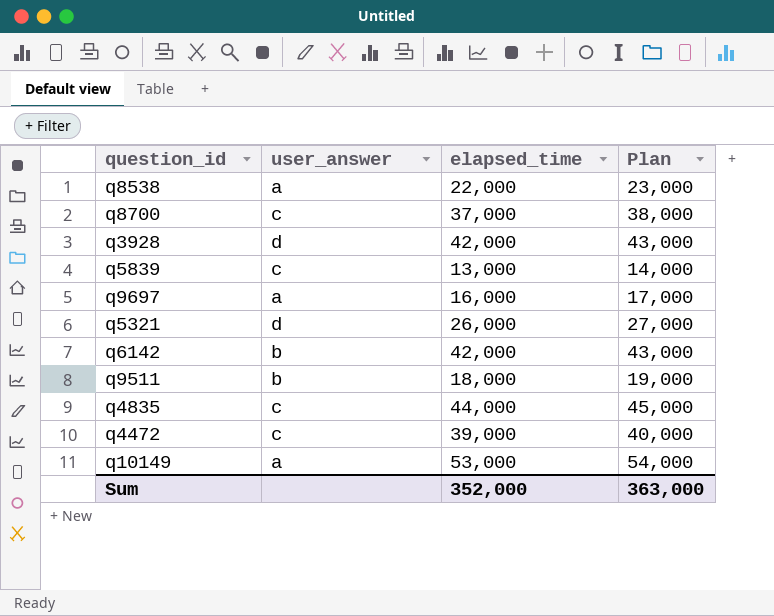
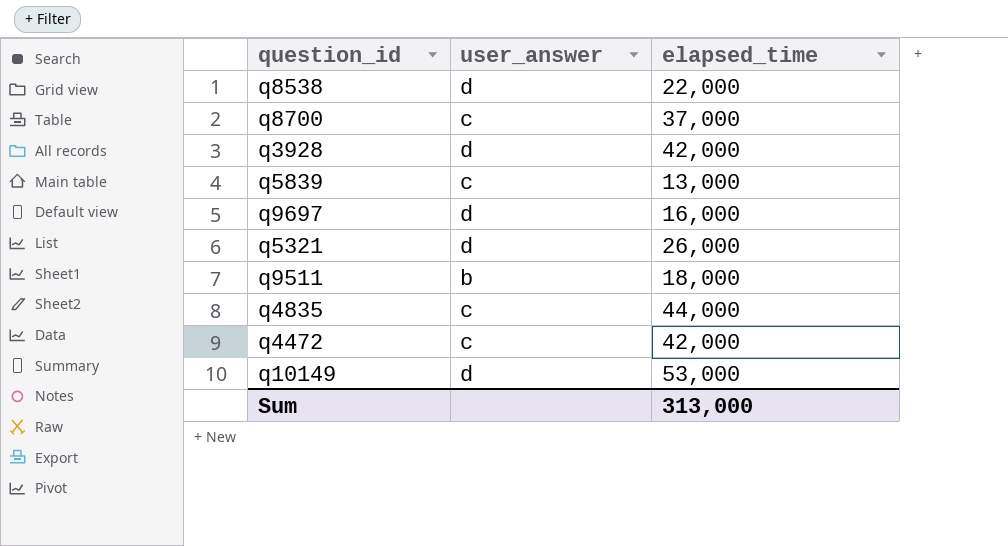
column Plan | formula: [elapsed_time] + 1000 -> none
row q6142: b | 42,000 | 43,000 -> none
q8538 | user_answer: a -> d
q9697 | user_answer: a -> d
q4472 | elapsed_time: 39,000 -> 42,000
q10149 | user_answer: a -> d
Sum | elapsed_time: 352,000 -> 313,000

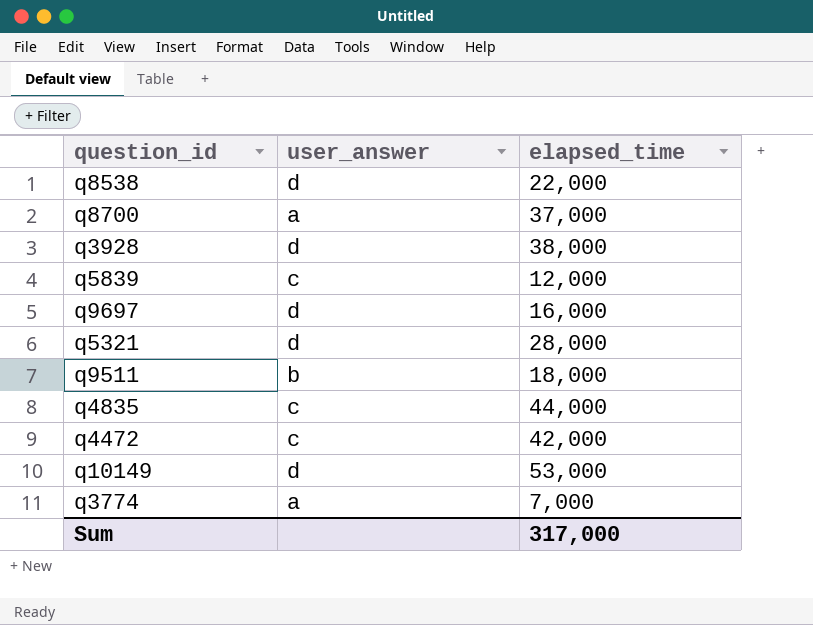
q8700 | user_answer: c -> a
q3928 | elapsed_time: 42,000 -> 38,000
q5839 | elapsed_time: 13,000 -> 12,000
q5321 | elapsed_time: 26,000 -> 28,000
row q3774: none -> a | 7,000
Sum | elapsed_time: 313,000 -> 317,000

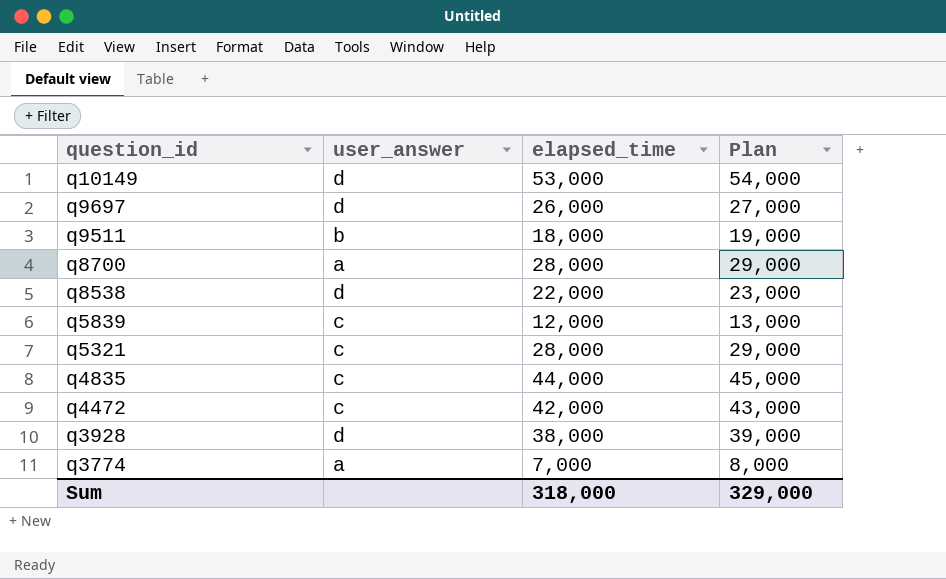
row order: none -> question_id descending
column Plan | formula: none -> [elapsed_time] + 1000
q9697 | elapsed_time: 16,000 -> 26,000
q8700 | elapsed_time: 37,000 -> 28,000
q5321 | user_answer: d -> c
Sum | elapsed_time: 317,000 -> 318,000

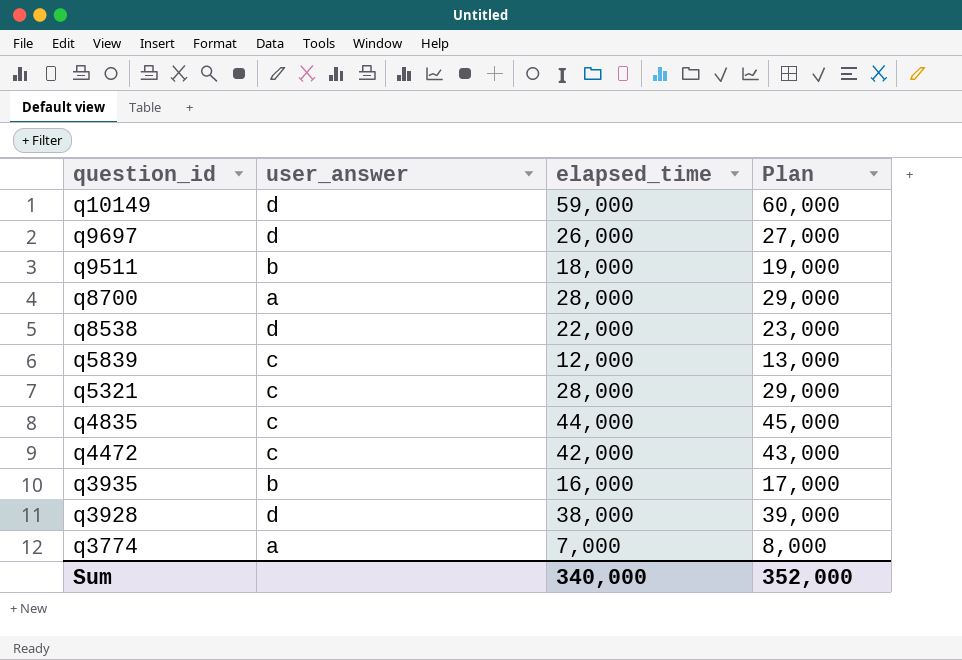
q10149 | elapsed_time: 53,000 -> 59,000
q10149 | Plan: 54,000 -> 60,000
row q3935: none -> b | 16,000 | 17,000
Sum | elapsed_time: 318,000 -> 340,000
Sum | Plan: 329,000 -> 352,000

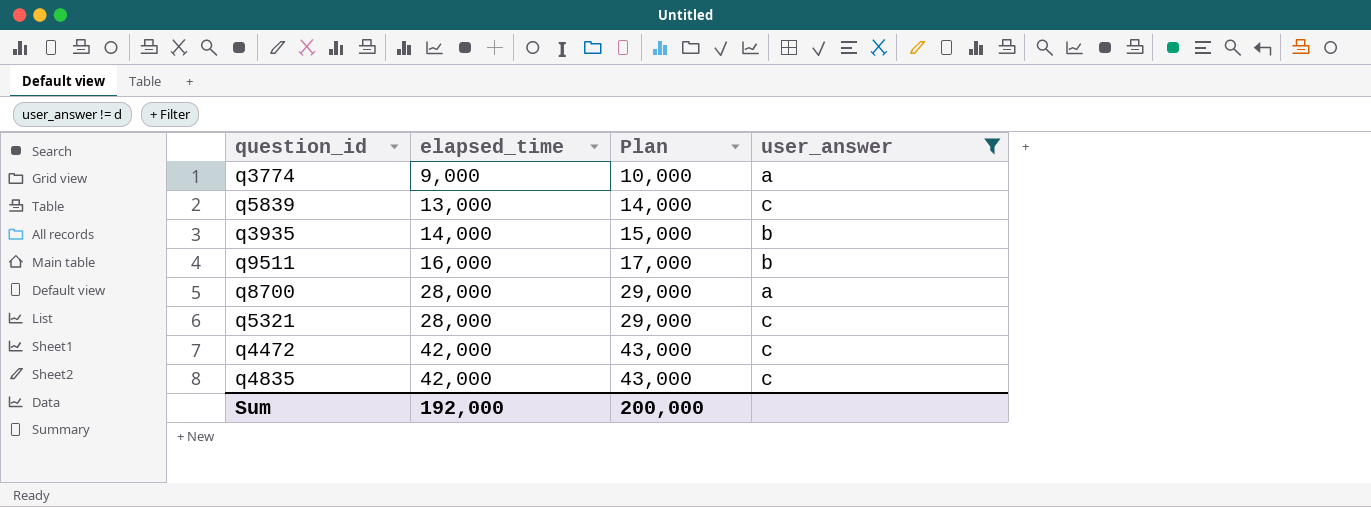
filter: none -> user_answer != d
row order: question_id descending -> elapsed_time ascending
column user_answer | position: 2 -> 4
q3774 | elapsed_time: 7,000 -> 9,000
q3774 | Plan: 8,000 -> 10,000
q5839 | elapsed_time: 12,000 -> 13,000
q5839 | Plan: 13,000 -> 14,000
q3935 | elapsed_time: 16,000 -> 14,000
q3935 | Plan: 17,000 -> 15,000
q9511 | elapsed_time: 18,000 -> 16,000
q9511 | Plan: 19,000 -> 17,000
q4835 | elapsed_time: 44,000 -> 42,000
q4835 | Plan: 45,000 -> 43,000
Sum | elapsed_time: 340,000 -> 192,000
Sum | Plan: 352,000 -> 200,000

